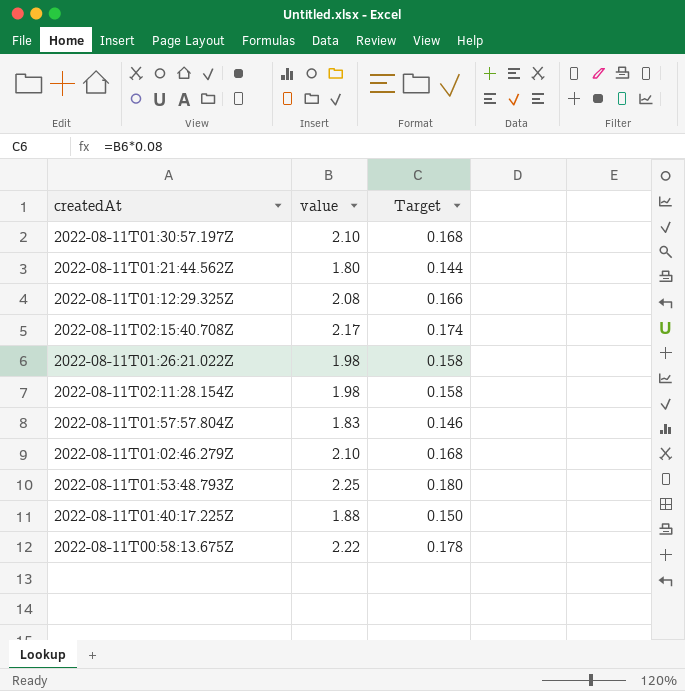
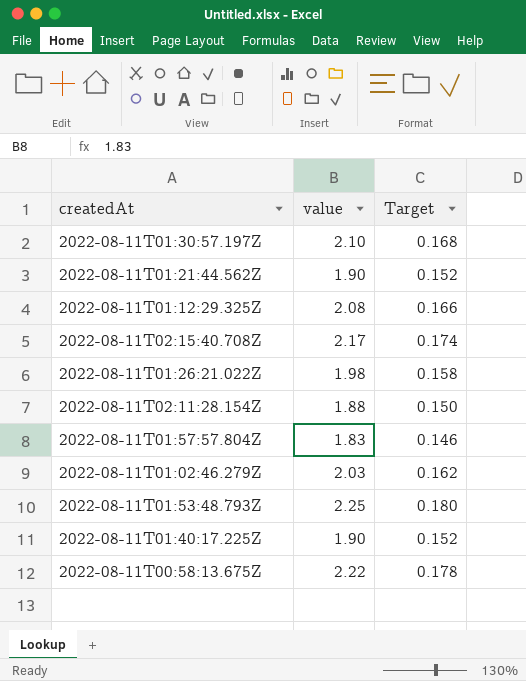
2022-08-11T01:21:44.562Z | value: 1.80 -> 1.90
2022-08-11T01:21:44.562Z | Target: 0.144 -> 0.152
2022-08-11T02:11:28.154Z | value: 1.98 -> 1.88
2022-08-11T02:11:28.154Z | Target: 0.158 -> 0.150
2022-08-11T01:02:46.279Z | value: 2.10 -> 2.03
2022-08-11T01:02:46.279Z | Target: 0.168 -> 0.162
2022-08-11T01:40:17.225Z | value: 1.88 -> 1.90
2022-08-11T01:40:17.225Z | Target: 0.150 -> 0.152

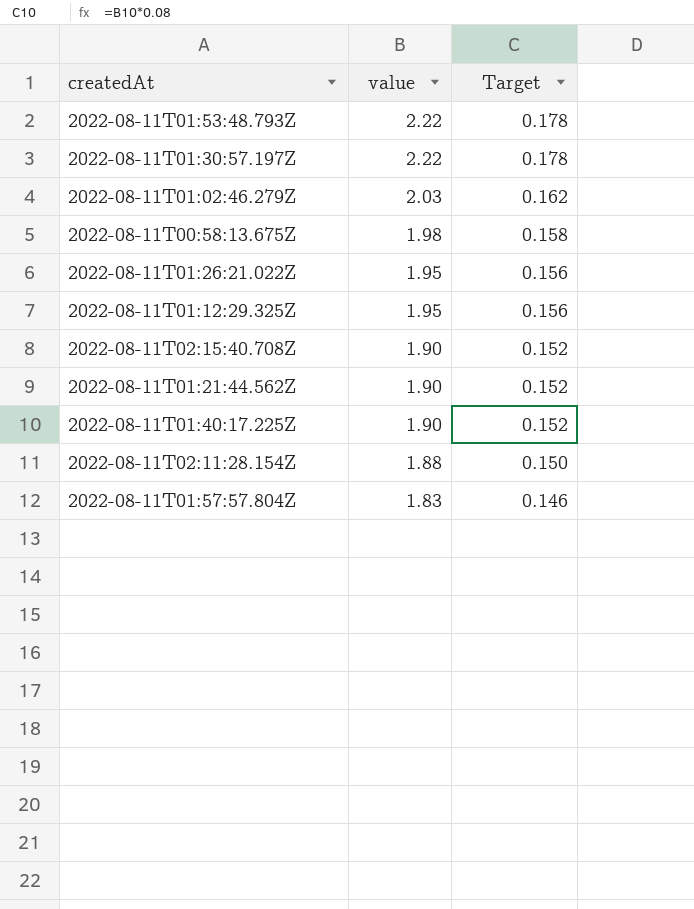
row order: none -> value descending
2022-08-11T01:53:48.793Z | value: 2.25 -> 2.22
2022-08-11T01:53:48.793Z | Target: 0.180 -> 0.178
2022-08-11T01:30:57.197Z | value: 2.10 -> 2.22
2022-08-11T01:30:57.197Z | Target: 0.168 -> 0.178
2022-08-11T00:58:13.675Z | value: 2.22 -> 1.98
2022-08-11T00:58:13.675Z | Target: 0.178 -> 0.158
2022-08-11T01:26:21.022Z | value: 1.98 -> 1.95
2022-08-11T01:26:21.022Z | Target: 0.158 -> 0.156
2022-08-11T01:12:29.325Z | value: 2.08 -> 1.95
2022-08-11T01:12:29.325Z | Target: 0.166 -> 0.156
2022-08-11T02:15:40.708Z | value: 2.17 -> 1.90
2022-08-11T02:15:40.708Z | Target: 0.174 -> 0.152

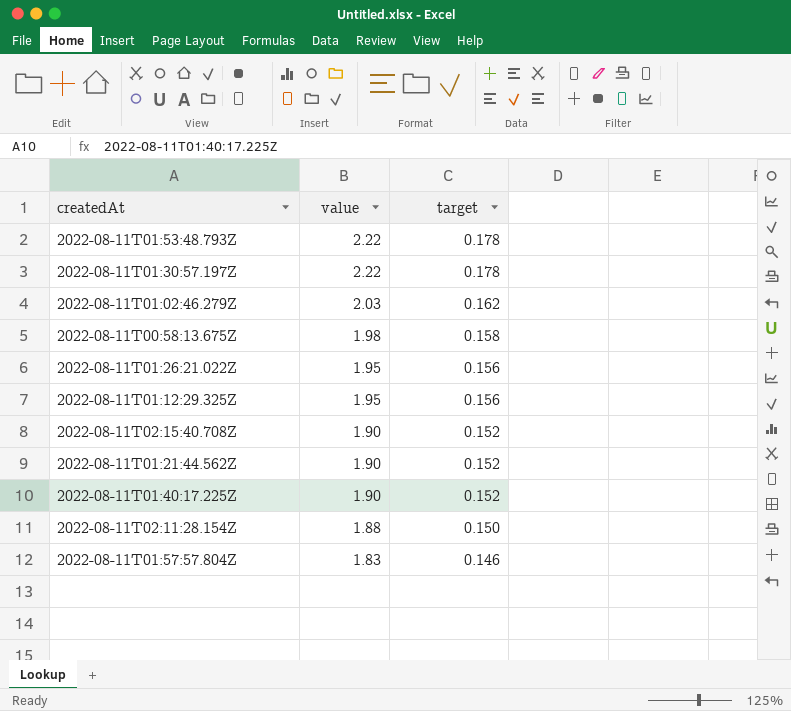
column name: Target -> target

